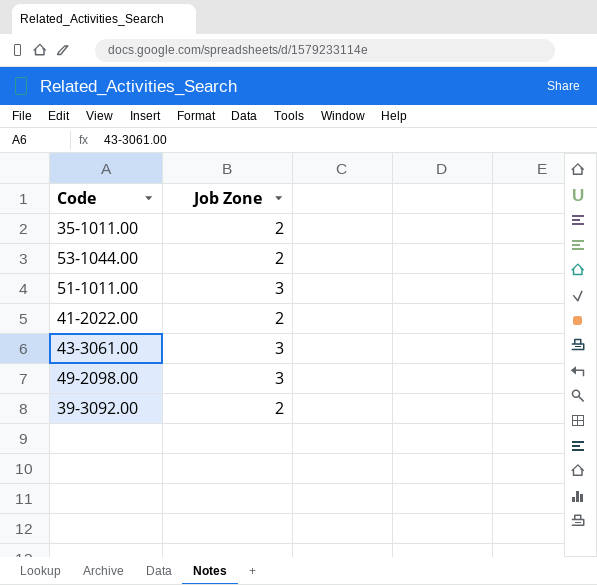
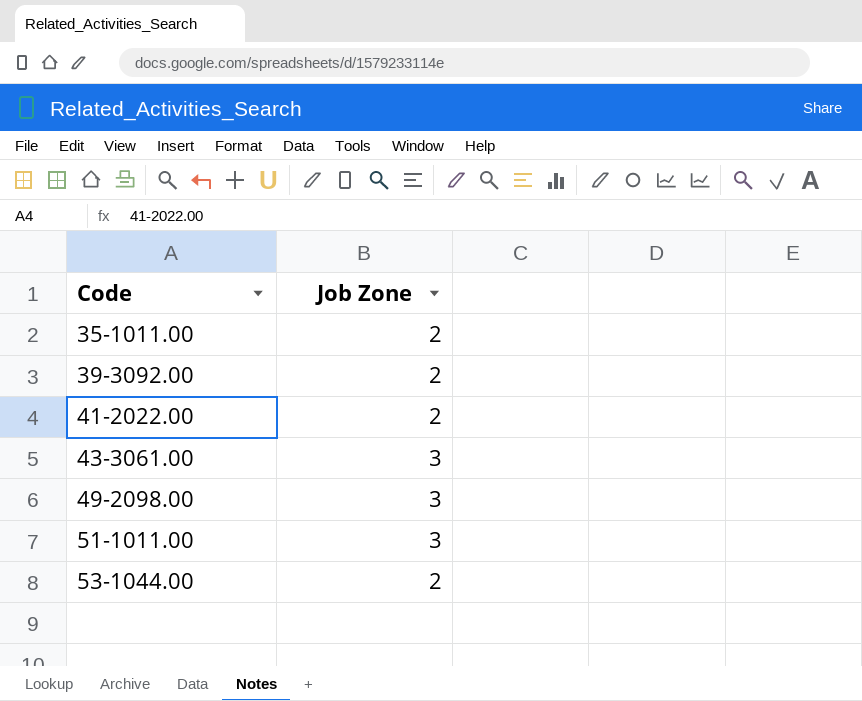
row order: none -> Code ascending

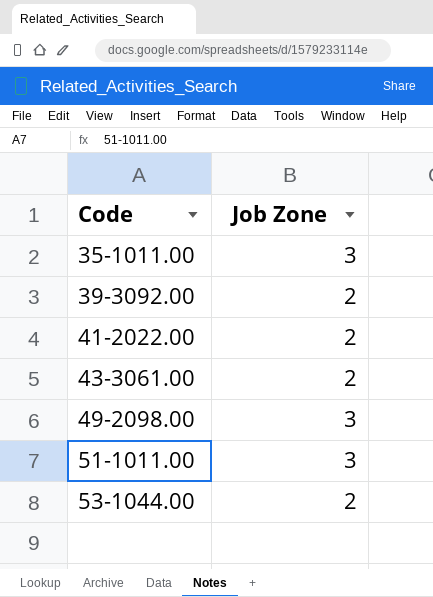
35-1011.00 | Job Zone: 2 -> 3
43-3061.00 | Job Zone: 3 -> 2

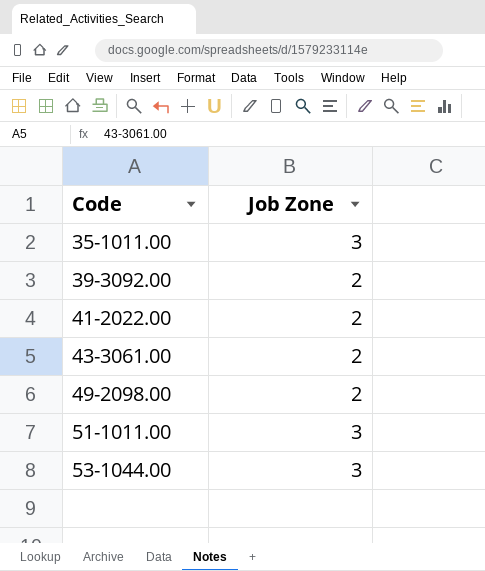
49-2098.00 | Job Zone: 3 -> 2
53-1044.00 | Job Zone: 2 -> 3

